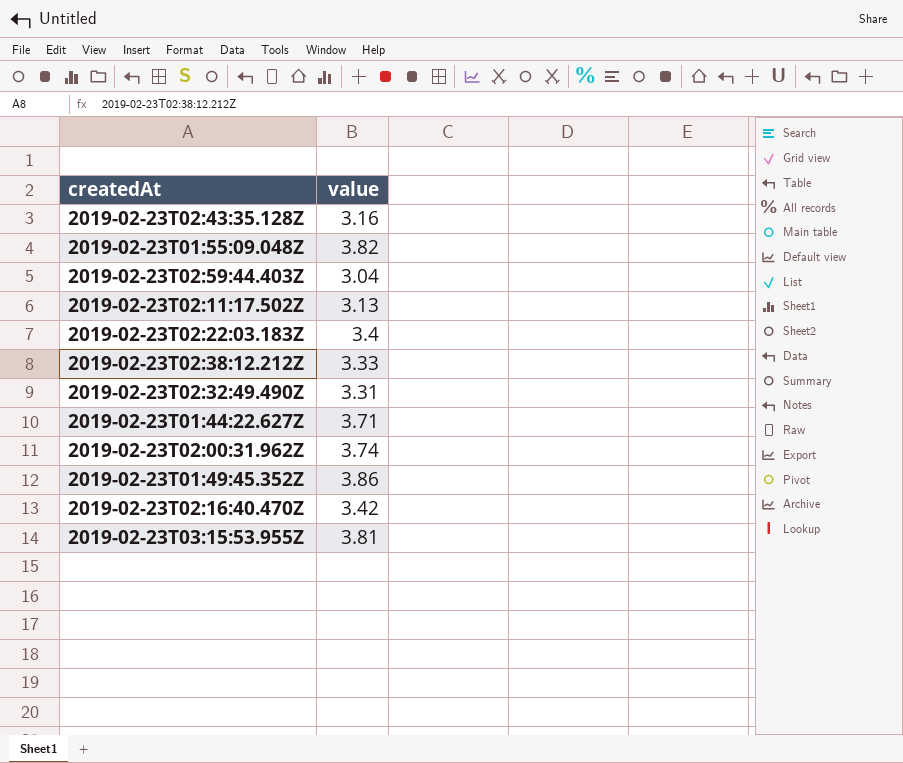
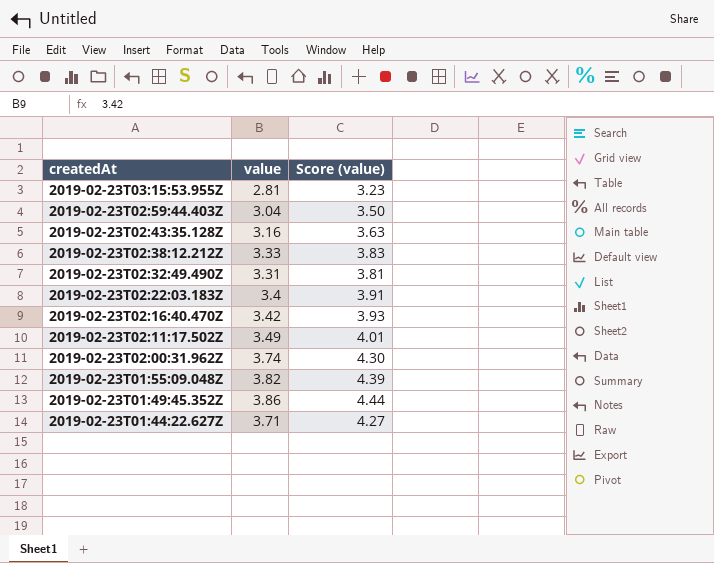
row order: none -> createdAt descending
column Score (value) | formula: none -> [value] * 1.15
2019-02-23T03:15:53.955Z | value: 3.81 -> 2.81
2019-02-23T02:11:17.502Z | value: 3.13 -> 3.49

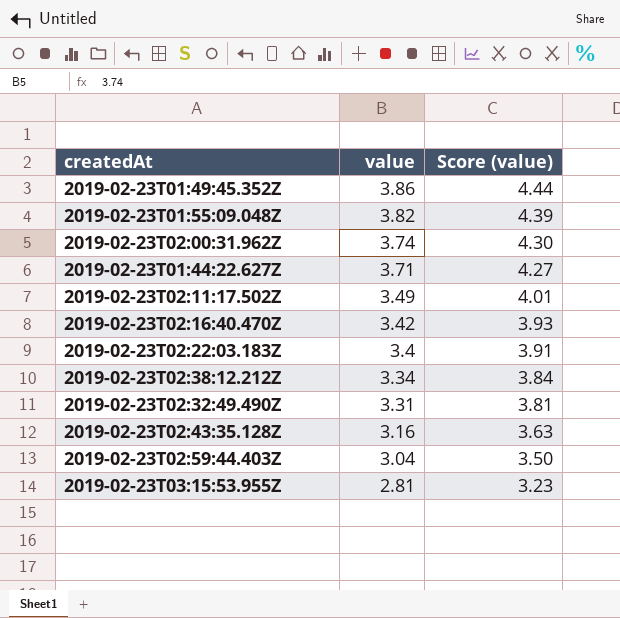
row order: createdAt descending -> value descending
2019-02-23T02:38:12.212Z | value: 3.33 -> 3.34
2019-02-23T02:38:12.212Z | Score (value): 3.83 -> 3.84

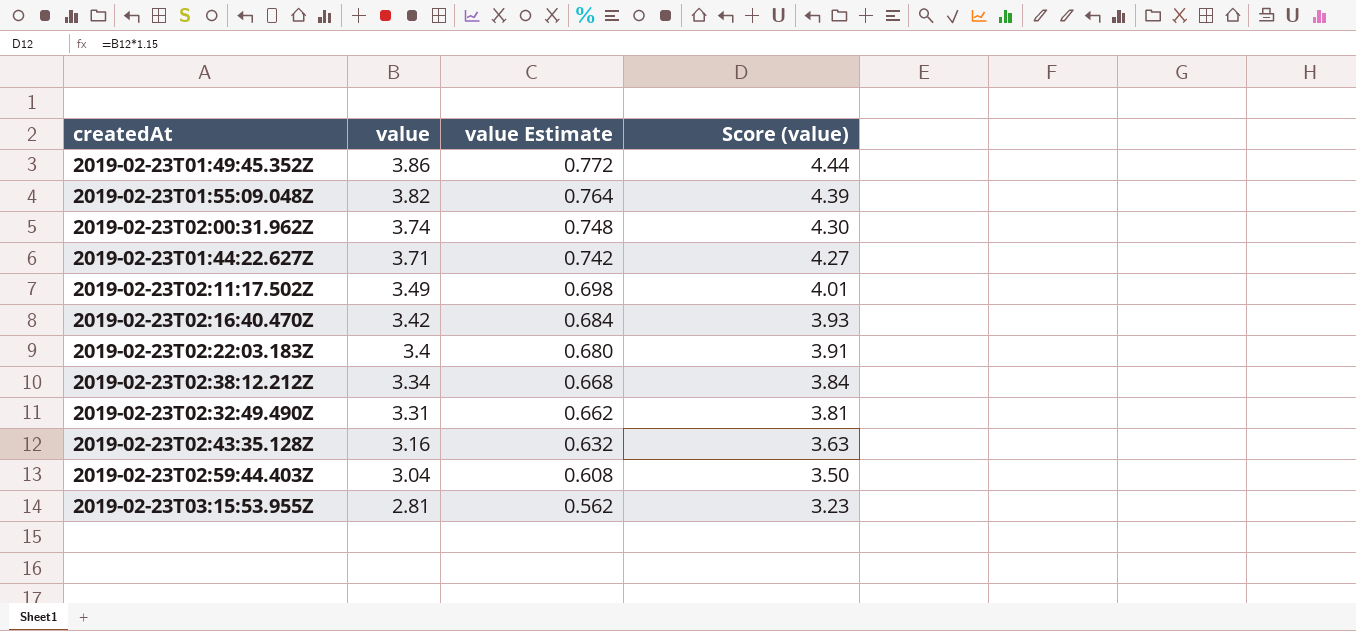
column value Estimate | formula: none -> [value] * 0.2

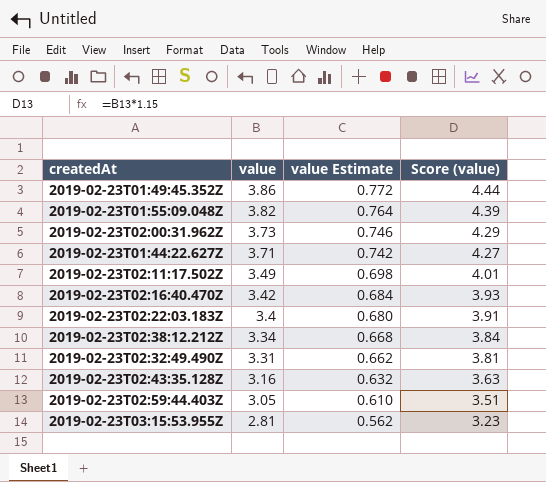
2019-02-23T02:00:31.962Z | value: 3.74 -> 3.73
2019-02-23T02:00:31.962Z | value Estimate: 0.748 -> 0.746
2019-02-23T02:00:31.962Z | Score (value): 4.30 -> 4.29
2019-02-23T02:59:44.403Z | value: 3.04 -> 3.05
2019-02-23T02:59:44.403Z | value Estimate: 0.608 -> 0.610
2019-02-23T02:59:44.403Z | Score (value): 3.50 -> 3.51

